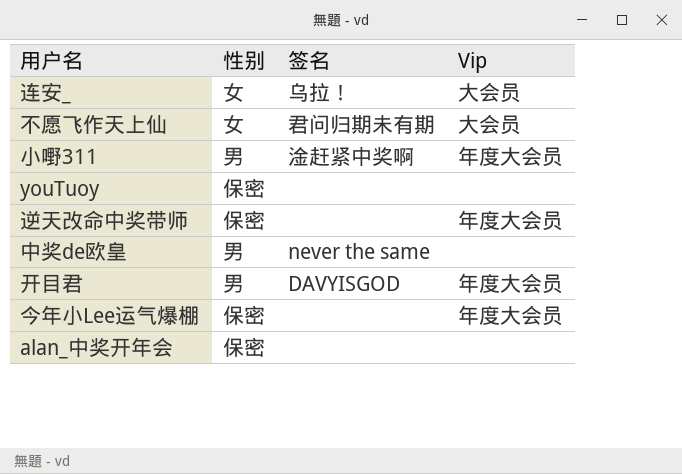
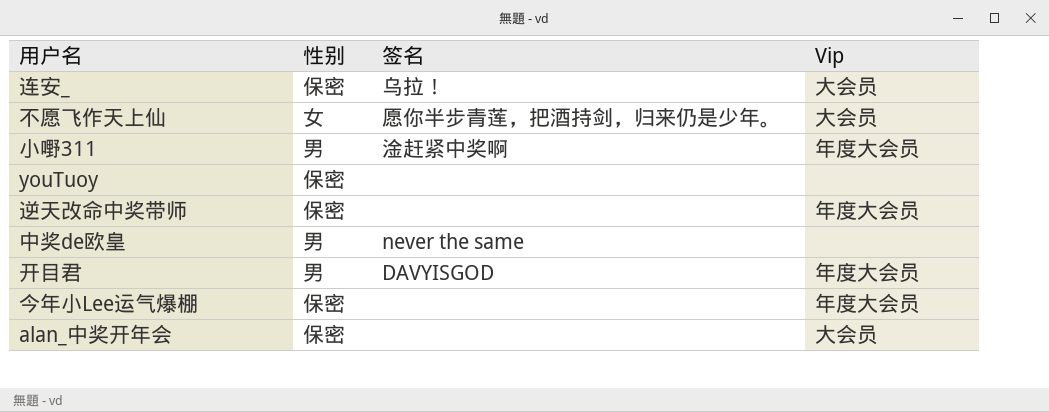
连安_ | 性别: 女 -> 保密
不愿飞作天上仙 | 签名: 君问归期未有期 -> 愿你半步青莲，把酒持剑，归来仍是少年。
alan_中奖开年会 | Vip: none -> 大会员

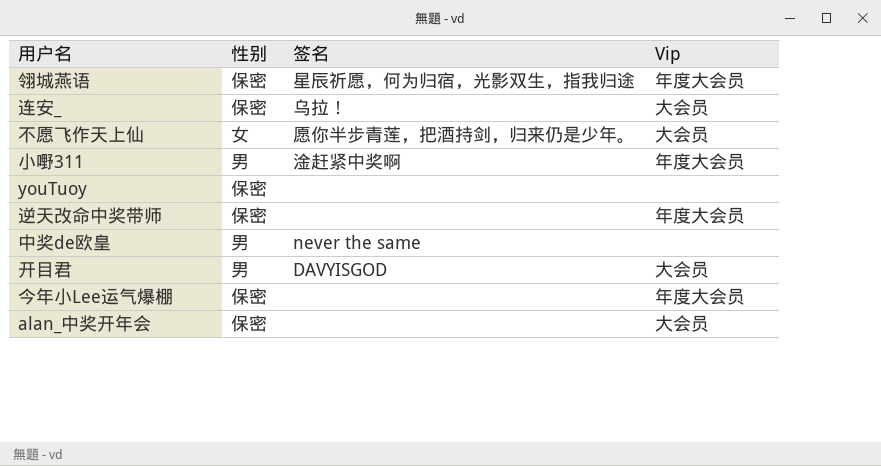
row 翎城燕语: none -> 保密 | 星辰祈愿，何为归宿，光影双生，指我归途 | 年度大会员
开目君 | Vip: 年度大会员 -> 大会员

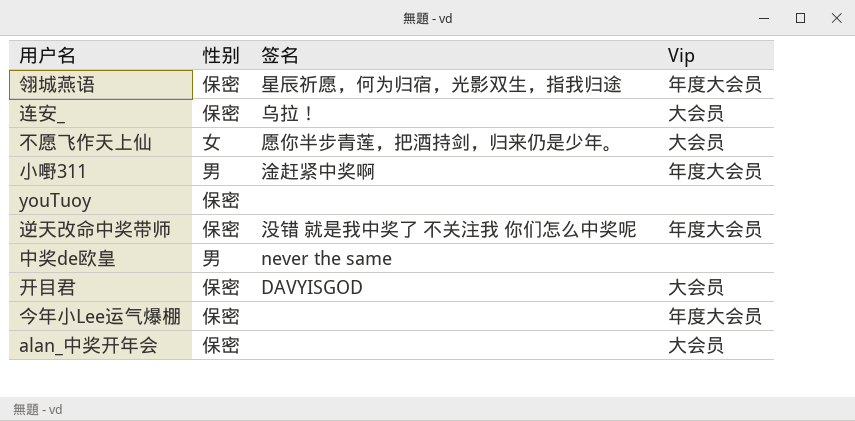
逆天改命中奖带师 | 签名: none -> 没错 就是我中奖了 不关注我 你们怎么中奖呢
开目君 | 性别: 男 -> 保密

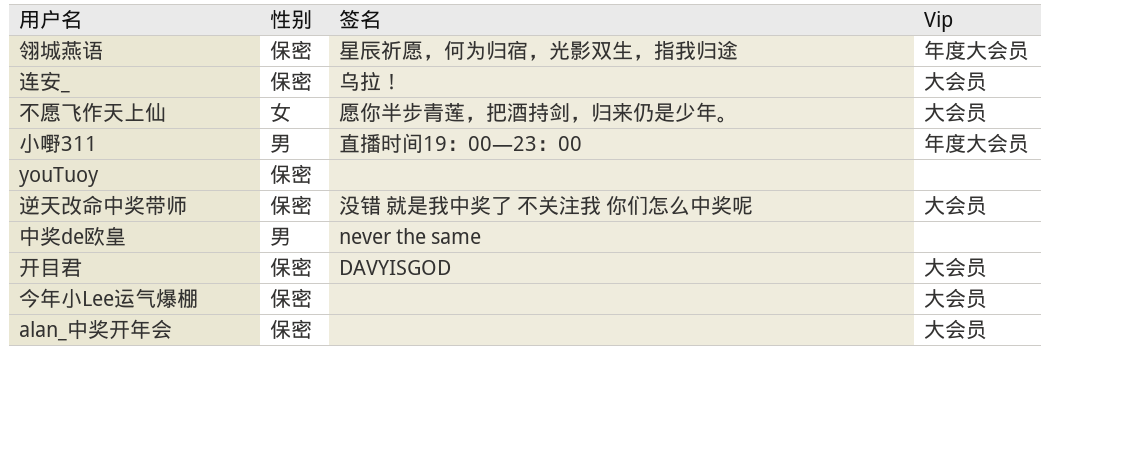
小嘢311 | 签名: 淦赶紧中奖啊 -> 直播时间19：00—23：00
逆天改命中奖带师 | Vip: 年度大会员 -> 大会员
今年小Lee运气爆棚 | Vip: 年度大会员 -> 大会员

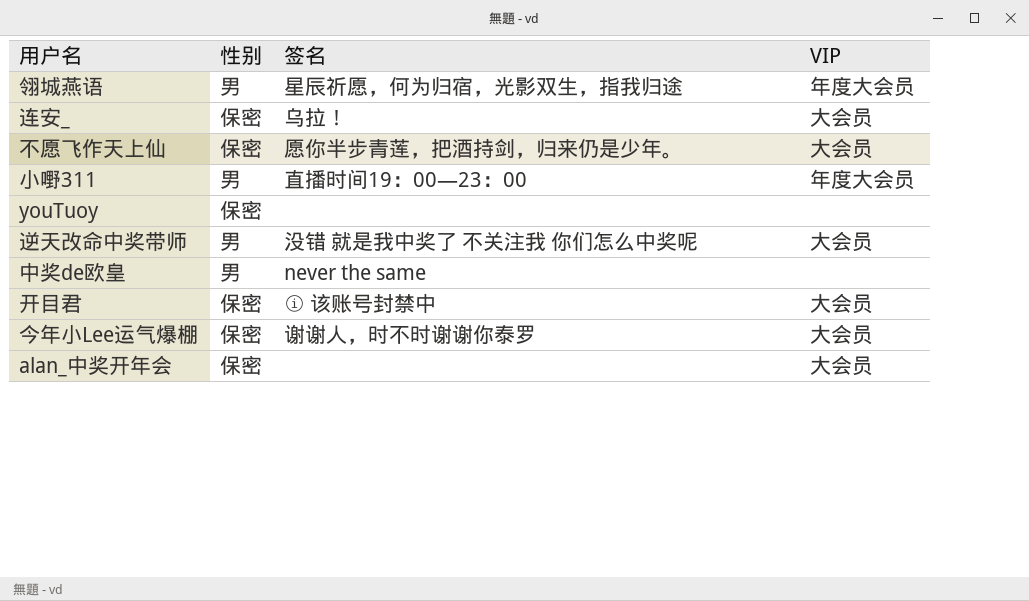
column name: Vip -> VIP
翎城燕语 | 性别: 保密 -> 男
不愿飞作天上仙 | 性别: 女 -> 保密
逆天改命中奖带师 | 性别: 保密 -> 男
开目君 | 签名: DAVYISGOD -> ⓘ 该账号封禁中
今年小Lee运气爆棚 | 签名: none -> 谢谢人，时不时谢谢你泰罗

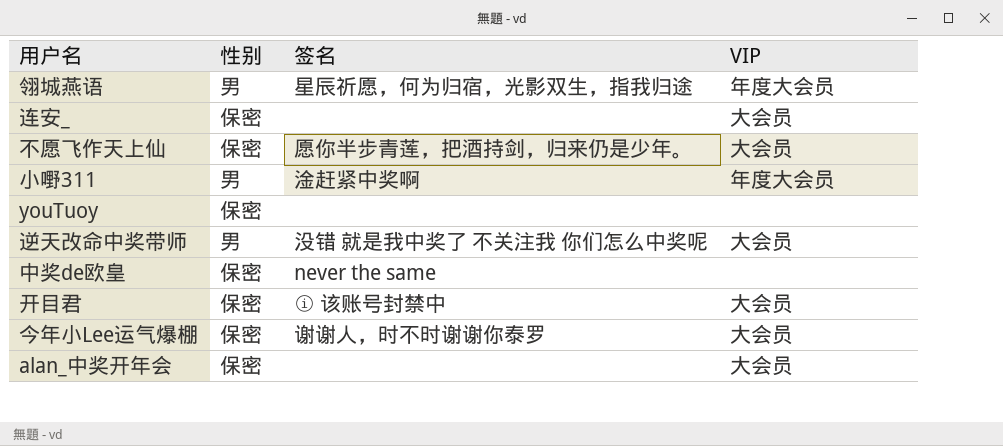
连安_ | 签名: 乌拉！ -> none
小嘢311 | 签名: 直播时间19：00—23：00 -> 淦赶紧中奖啊
中奖de欧皇 | 性别: 男 -> 保密

